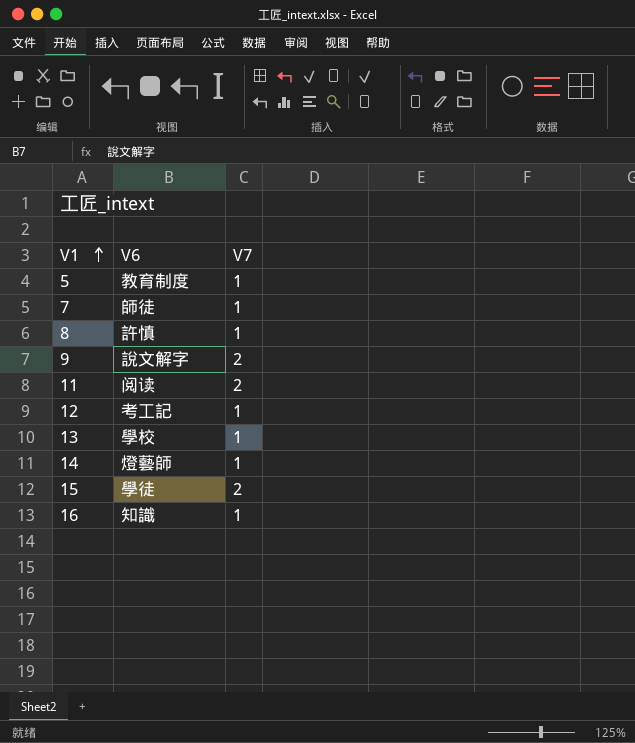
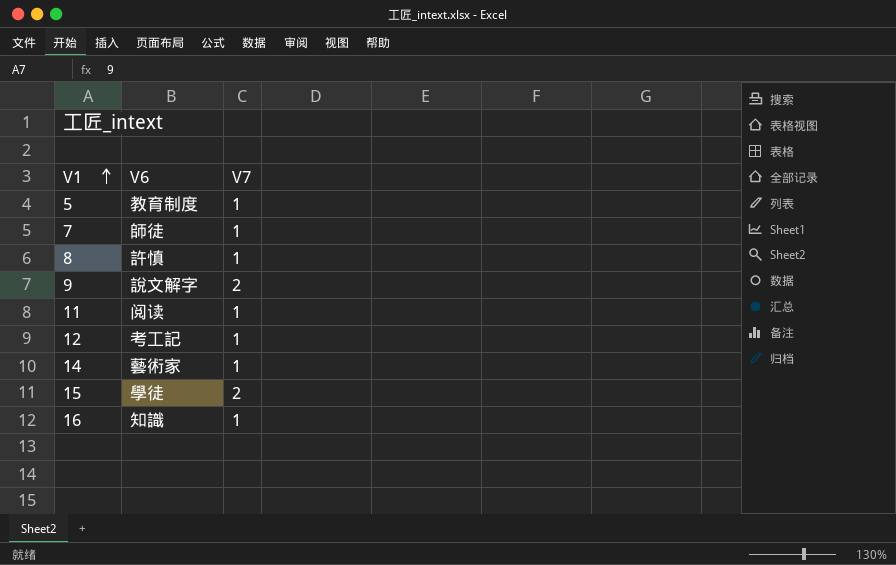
row 13: 學校 | 1 -> none
11 | V7: 2 -> 1
14 | V6: 燈藝師 -> 藝術家

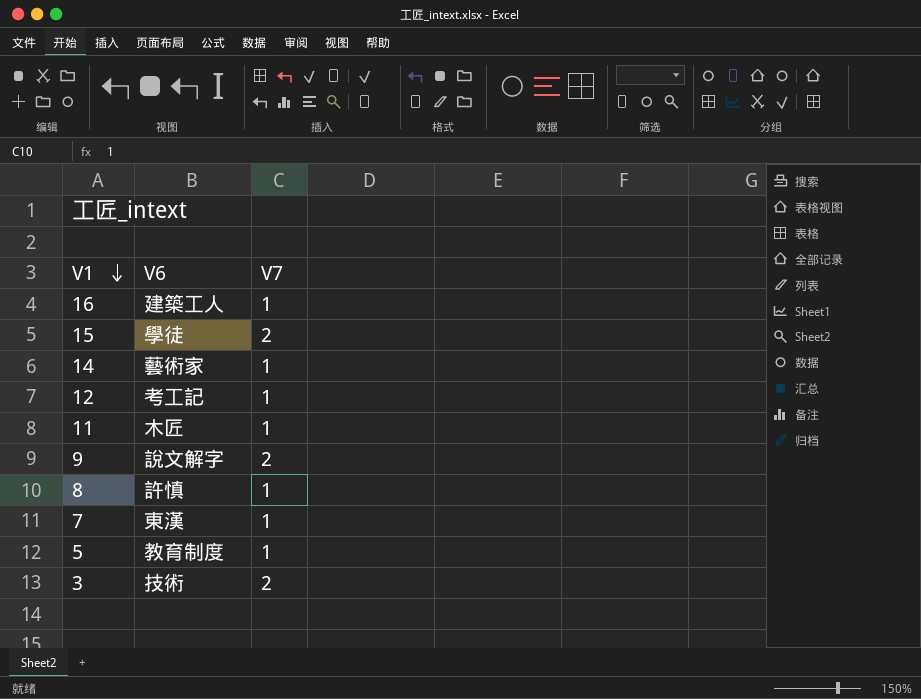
row order: V1 ascending -> V1 descending
16 | V6: 知識 -> 建築工人
11 | V6: 阅读 -> 木匠
7 | V6: 師徒 -> 東漢
row 3: none -> 技術 | 2

